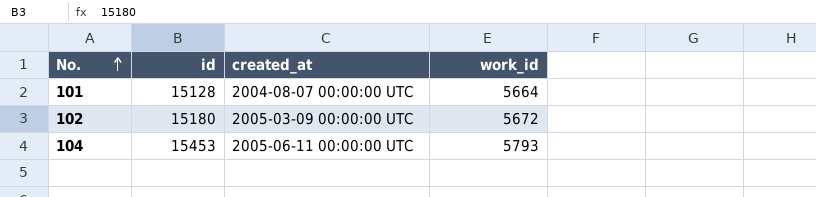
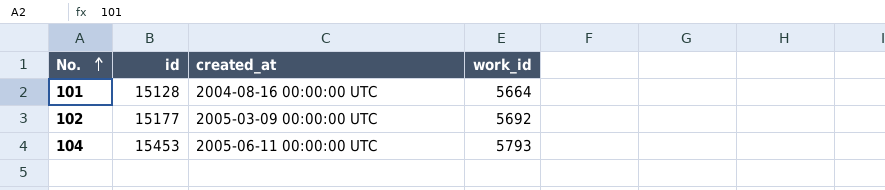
101 | created_at: 2004-08-07 00:00:00 UTC -> 2004-08-16 00:00:00 UTC
102 | id: 15180 -> 15177
102 | work_id: 5672 -> 5692

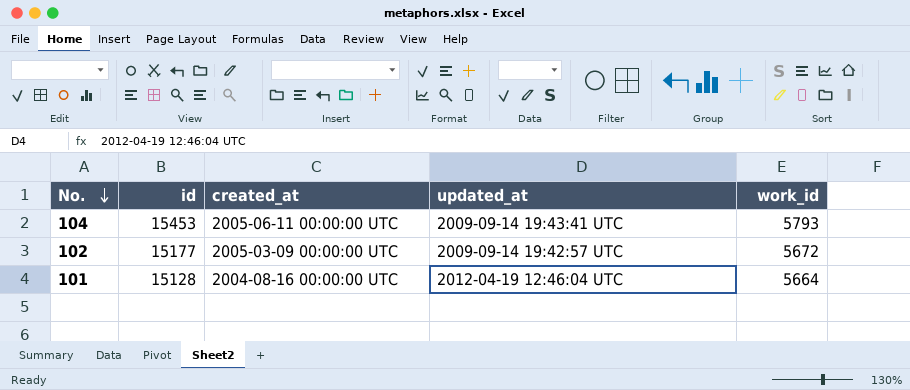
row order: No. ascending -> No. descending
column updated_at | position: none -> 4
102 | work_id: 5692 -> 5672

